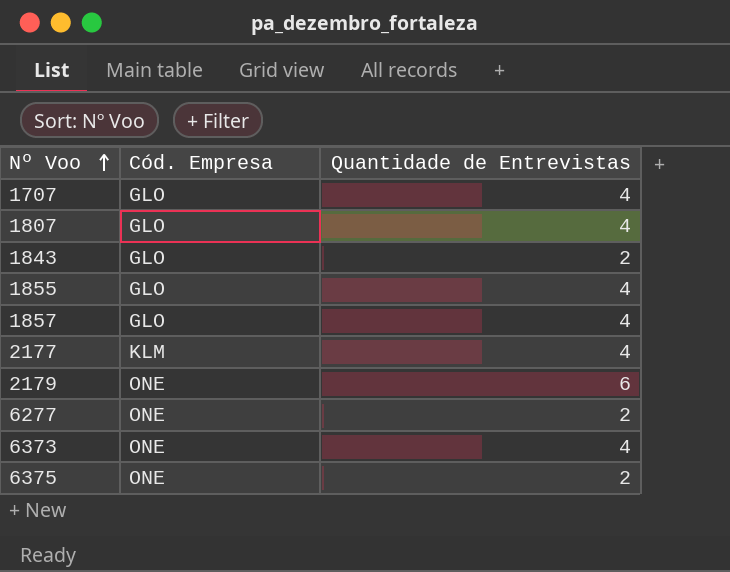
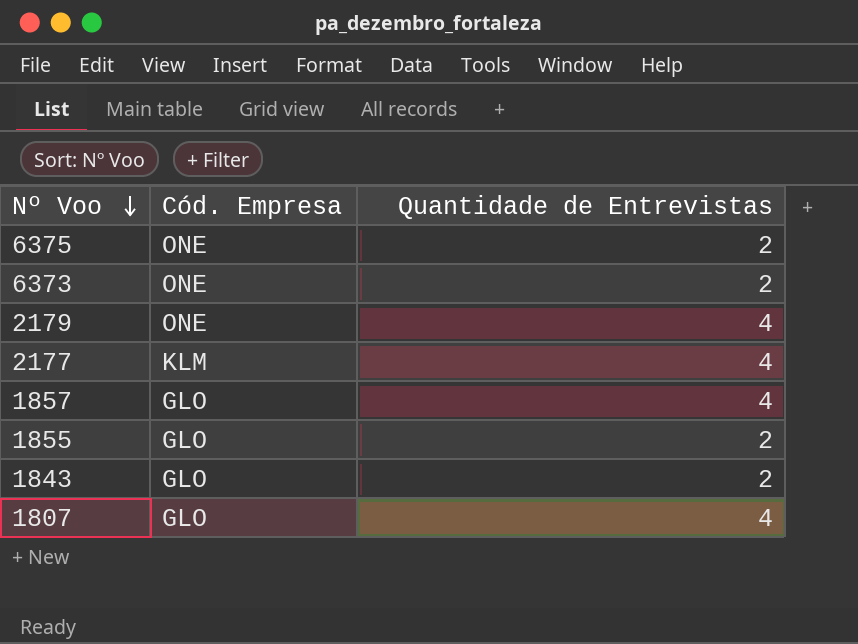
row order: Nº Voo ascending -> Nº Voo descending
row 1707: GLO | 4 -> none
row 6277: ONE | 2 -> none
6373 | Quantidade de Entrevistas: 4 -> 2
2179 | Quantidade de Entrevistas: 6 -> 4
1855 | Quantidade de Entrevistas: 4 -> 2

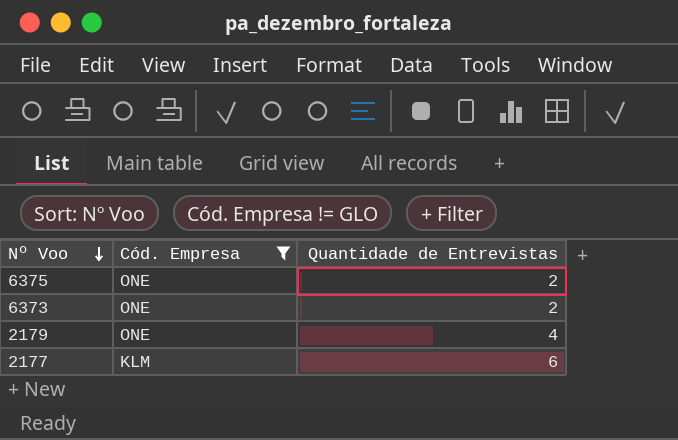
filter: none -> Cód. Empresa != GLO
2177 | Quantidade de Entrevistas: 4 -> 6

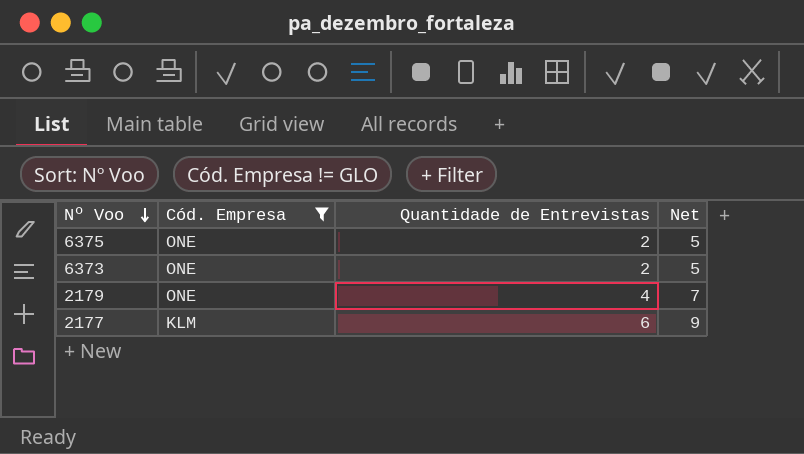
column Net | formula: none -> [Quantidade de Entrevistas] + 3

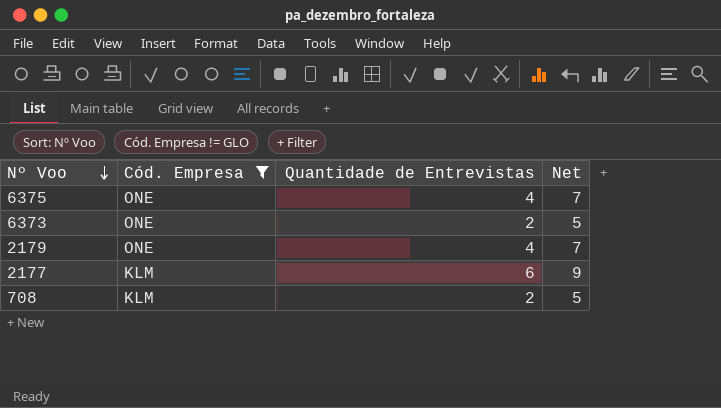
6375 | Quantidade de Entrevistas: 2 -> 4
6375 | Net: 5 -> 7
row 708: none -> KLM | 2 | 5

